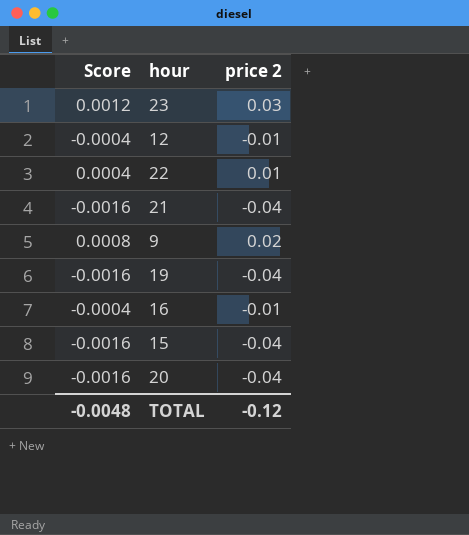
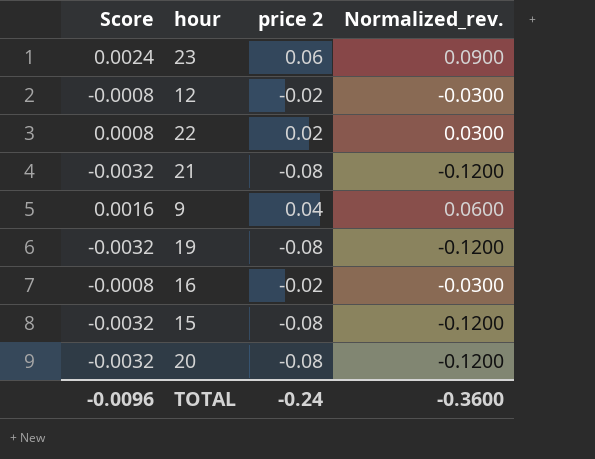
column Normalized_rev. | formula: none -> [price 2] * 1.5
23 | Score: 0.0012 -> 0.0024
23 | price 2: 0.03 -> 0.06
12 | Score: -0.0004 -> -0.0008
12 | price 2: -0.01 -> -0.02
22 | Score: 0.0004 -> 0.0008
22 | price 2: 0.01 -> 0.02
21 | Score: -0.0016 -> -0.0032
21 | price 2: -0.04 -> -0.08
9 | Score: 0.0008 -> 0.0016
9 | price 2: 0.02 -> 0.04
19 | Score: -0.0016 -> -0.0032
19 | price 2: -0.04 -> -0.08
16 | Score: -0.0004 -> -0.0008
16 | price 2: -0.01 -> -0.02
15 | Score: -0.0016 -> -0.0032
15 | price 2: -0.04 -> -0.08
20 | Score: -0.0016 -> -0.0032
20 | price 2: -0.04 -> -0.08
TOTAL | Score: -0.0048 -> -0.0096
TOTAL | price 2: -0.12 -> -0.24

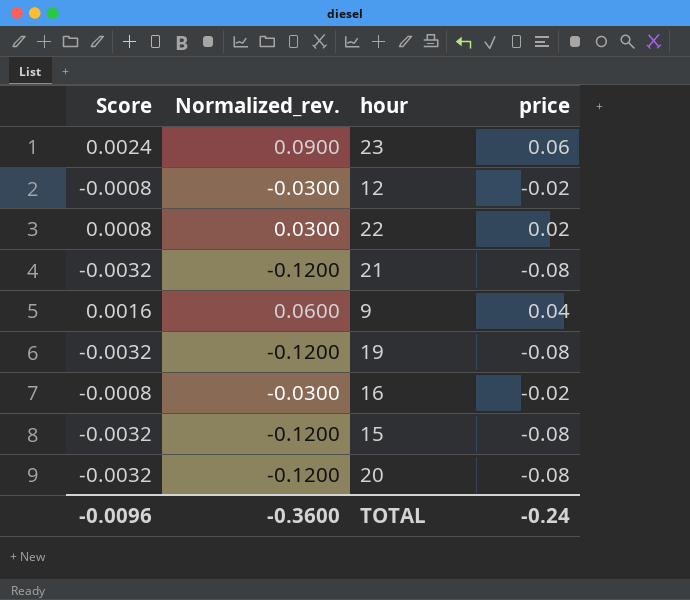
column Normalized_rev. | position: 4 -> 2
column name: price 2 -> price

